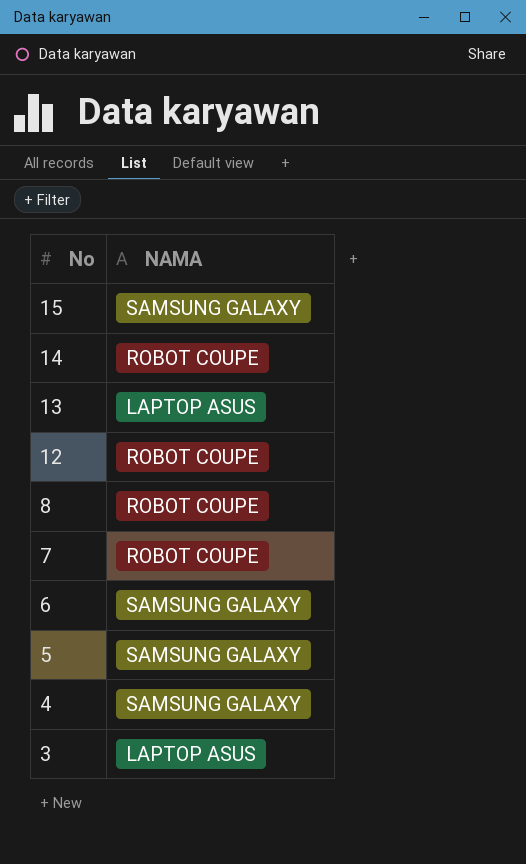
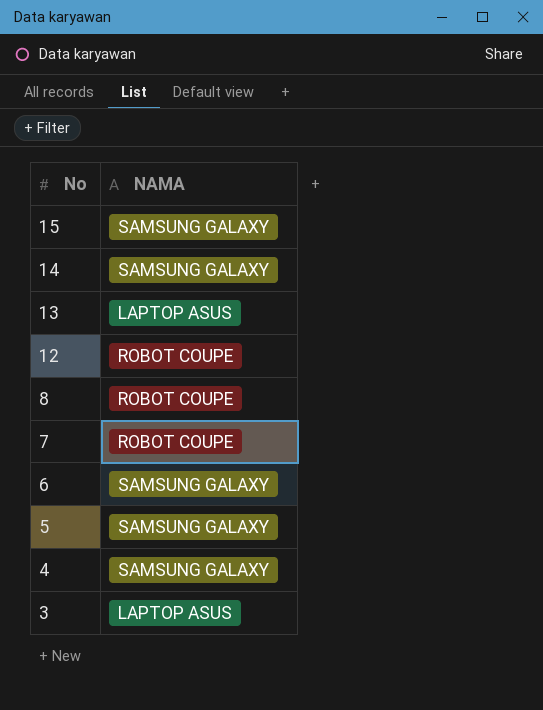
14 | NAMA: ROBOT COUPE -> SAMSUNG GALAXY

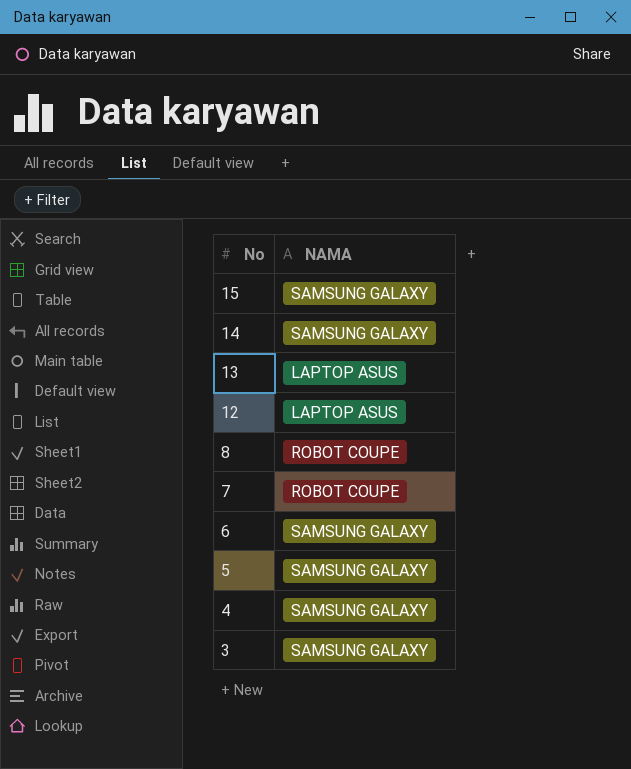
12 | NAMA: ROBOT COUPE -> LAPTOP ASUS
3 | NAMA: LAPTOP ASUS -> SAMSUNG GALAXY

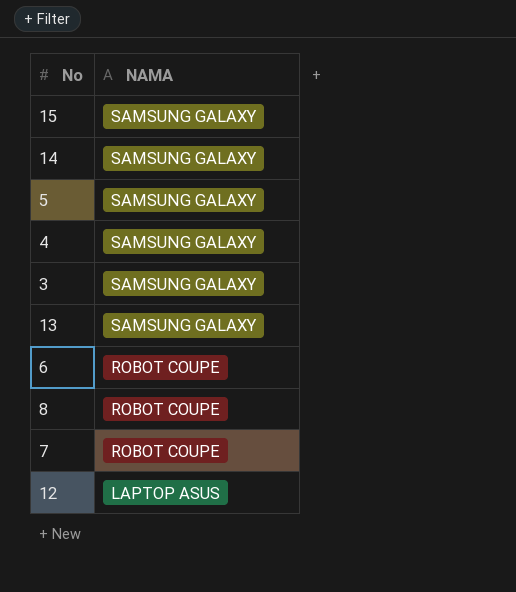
row order: No descending -> NAMA descending
13 | NAMA: LAPTOP ASUS -> SAMSUNG GALAXY
6 | NAMA: SAMSUNG GALAXY -> ROBOT COUPE

